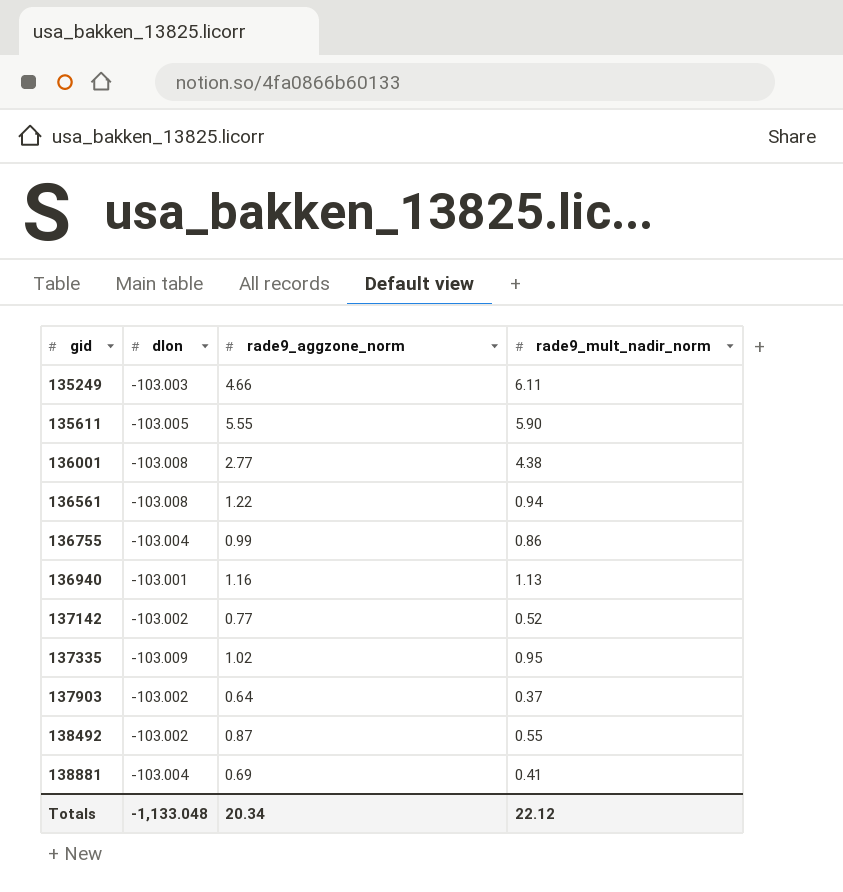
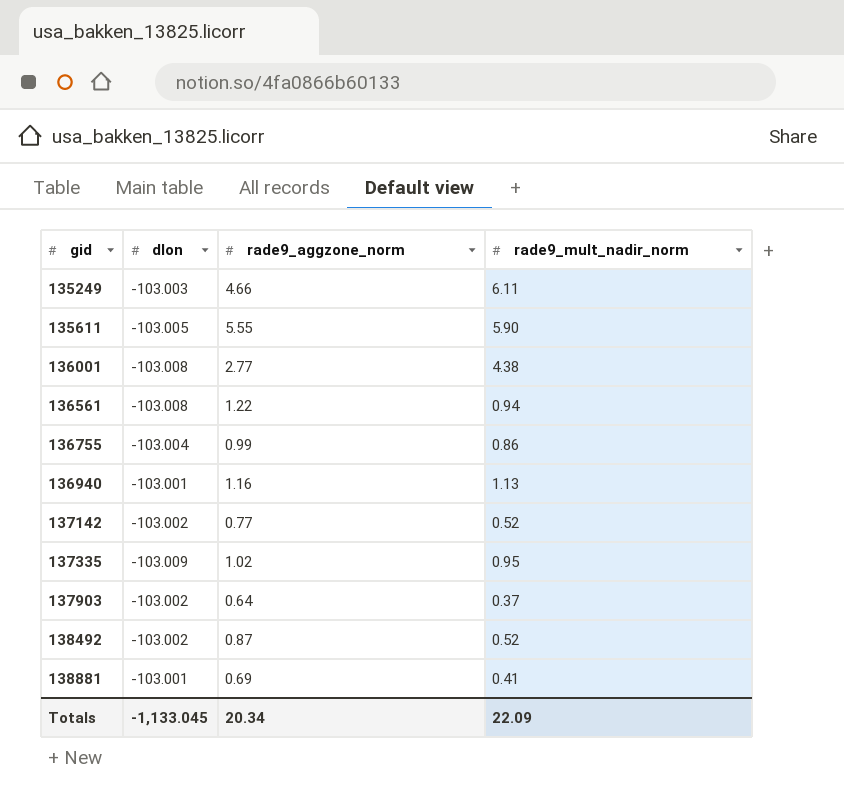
138492 | rade9_mult_nadir_norm: 0.55 -> 0.52
138881 | dlon: -103.004 -> -103.001
Totals | dlon: -1,133.048 -> -1,133.045
Totals | rade9_mult_nadir_norm: 22.12 -> 22.09

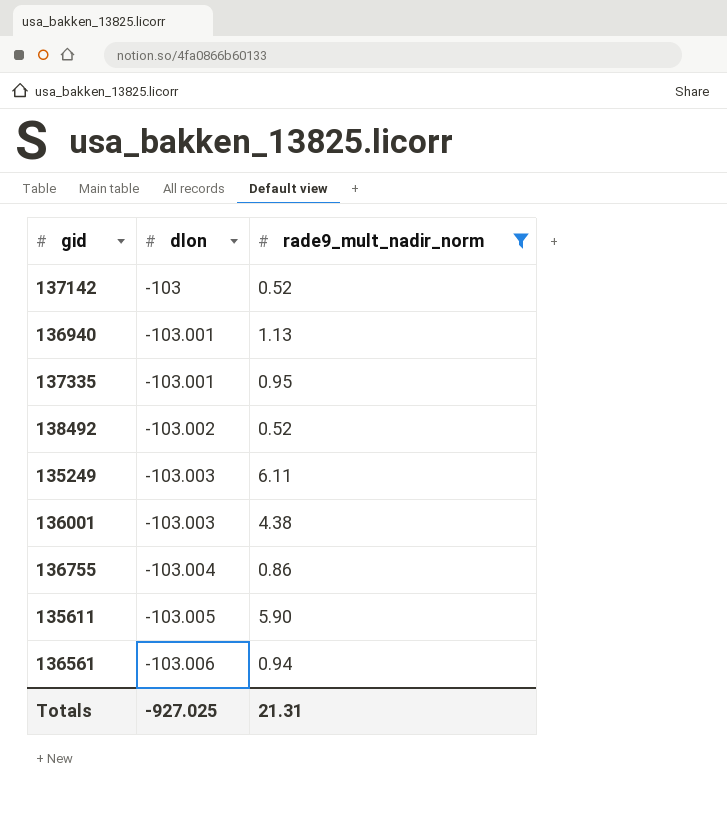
filter: none -> rade9_mult_nadir_norm >= 0.52
row order: gid ascending -> dlon descending
column rade9_aggzone_norm | position: 3 -> none
137142 | dlon: -103.002 -> -103
137335 | dlon: -103.009 -> -103.001
136001 | dlon: -103.008 -> -103.003
136561 | dlon: -103.008 -> -103.006
Totals | dlon: -1,133.045 -> -927.025
Totals | rade9_mult_nadir_norm: 22.09 -> 21.31

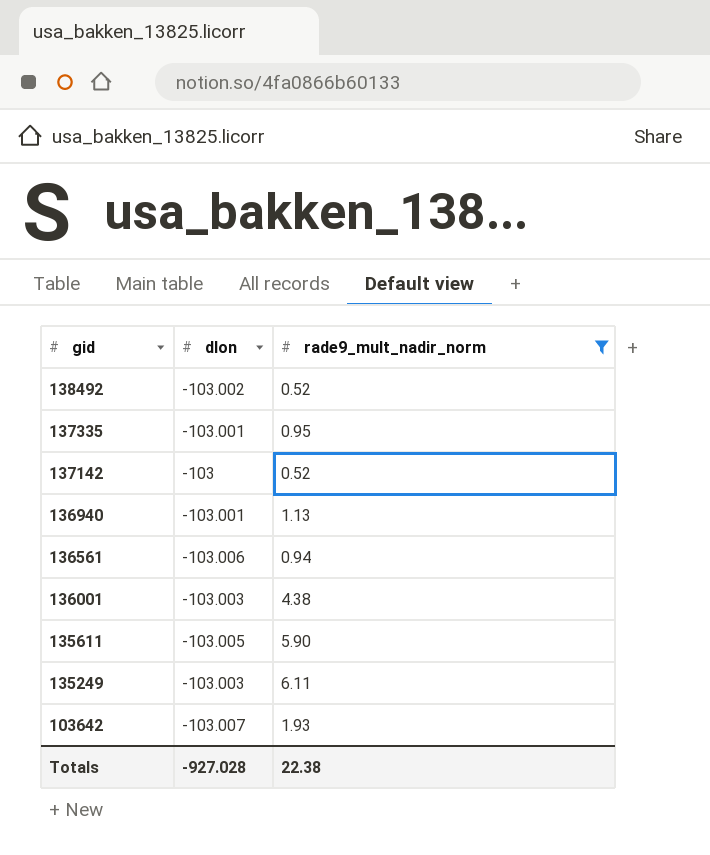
row order: dlon descending -> gid descending
row 136755: -103.004 | 0.86 -> none
row 103642: none -> -103.007 | 1.93
Totals | dlon: -927.025 -> -927.028
Totals | rade9_mult_nadir_norm: 21.31 -> 22.38

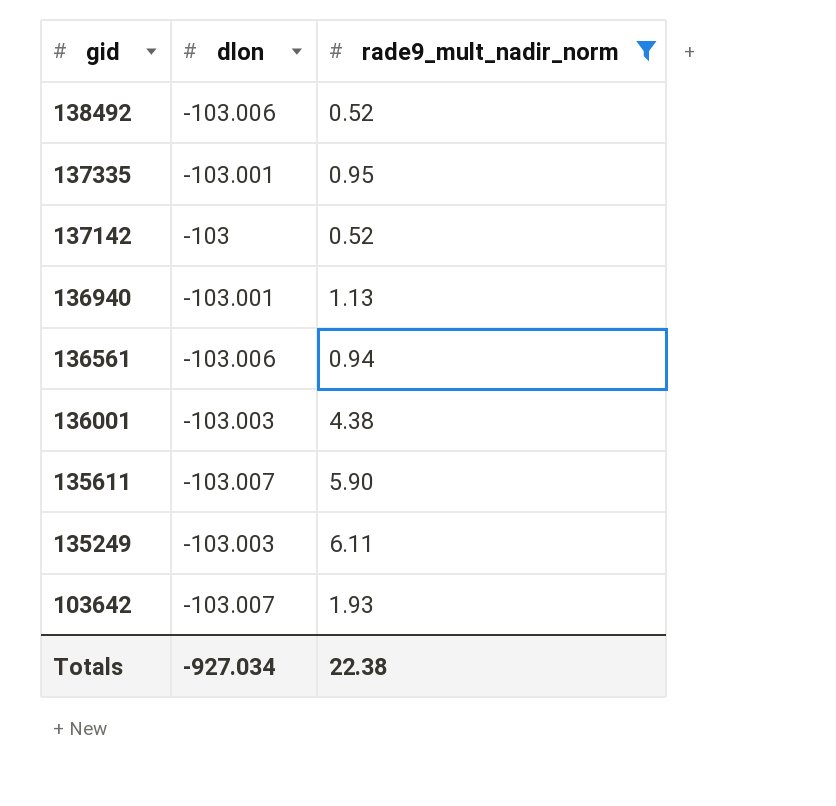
138492 | dlon: -103.002 -> -103.006
135611 | dlon: -103.005 -> -103.007
Totals | dlon: -927.028 -> -927.034

